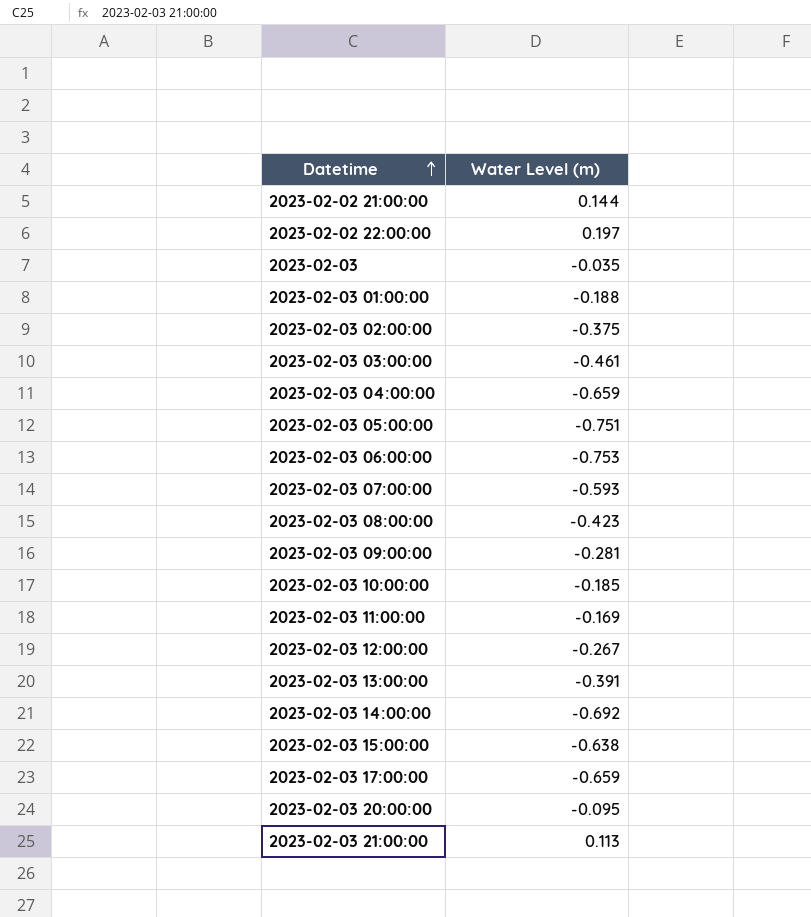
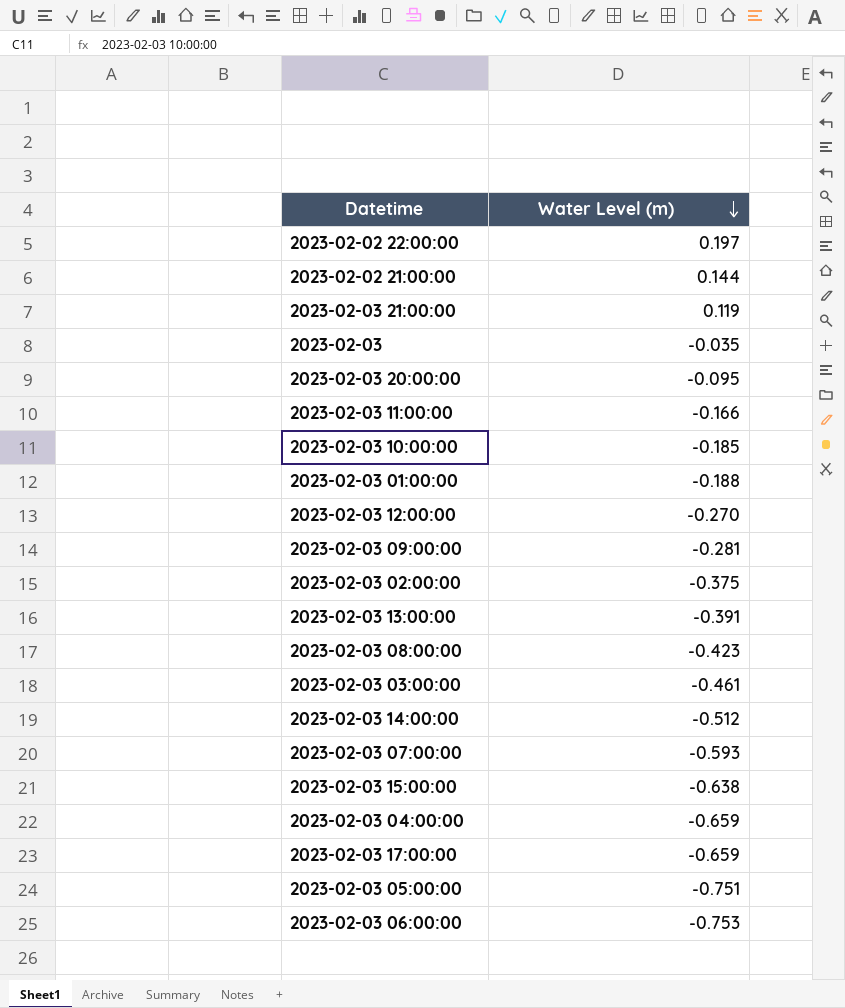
row order: Datetime ascending -> Water Level (m) descending
2023-02-03 21:00:00 | Water Level (m): 0.113 -> 0.119
2023-02-03 11:00:00 | Water Level (m): -0.169 -> -0.166
2023-02-03 12:00:00 | Water Level (m): -0.267 -> -0.270
2023-02-03 14:00:00 | Water Level (m): -0.692 -> -0.512

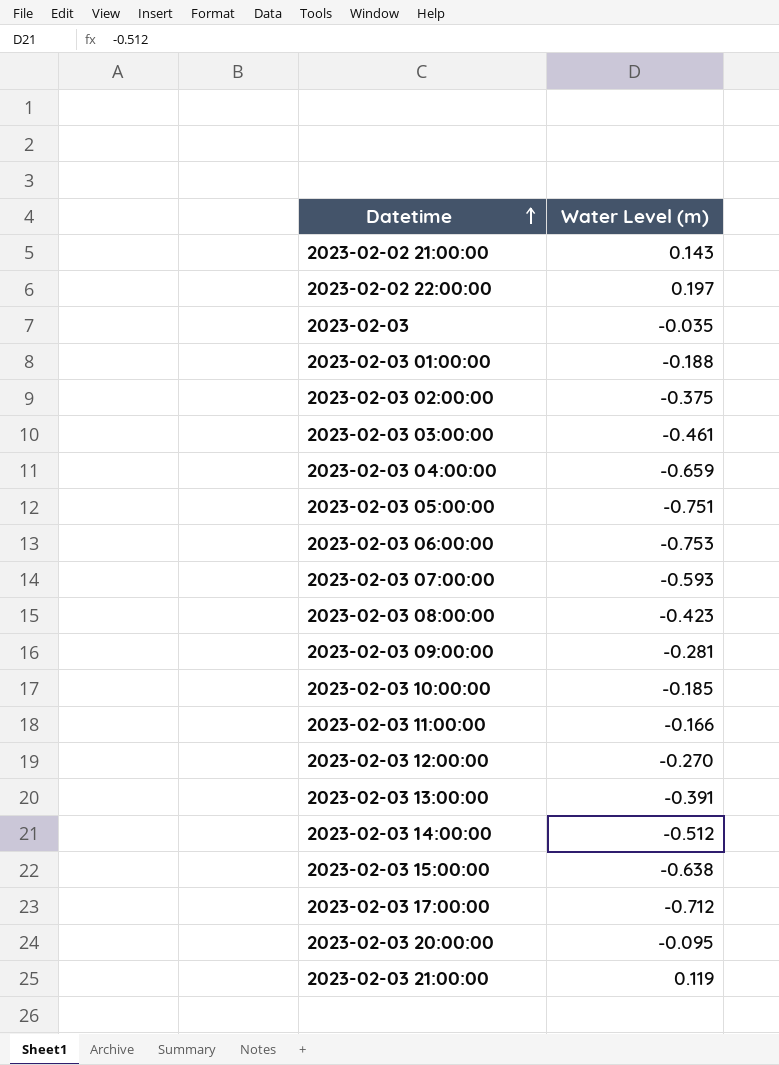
row order: Water Level (m) descending -> Datetime ascending
2023-02-02 21:00:00 | Water Level (m): 0.144 -> 0.143
2023-02-03 17:00:00 | Water Level (m): -0.659 -> -0.712

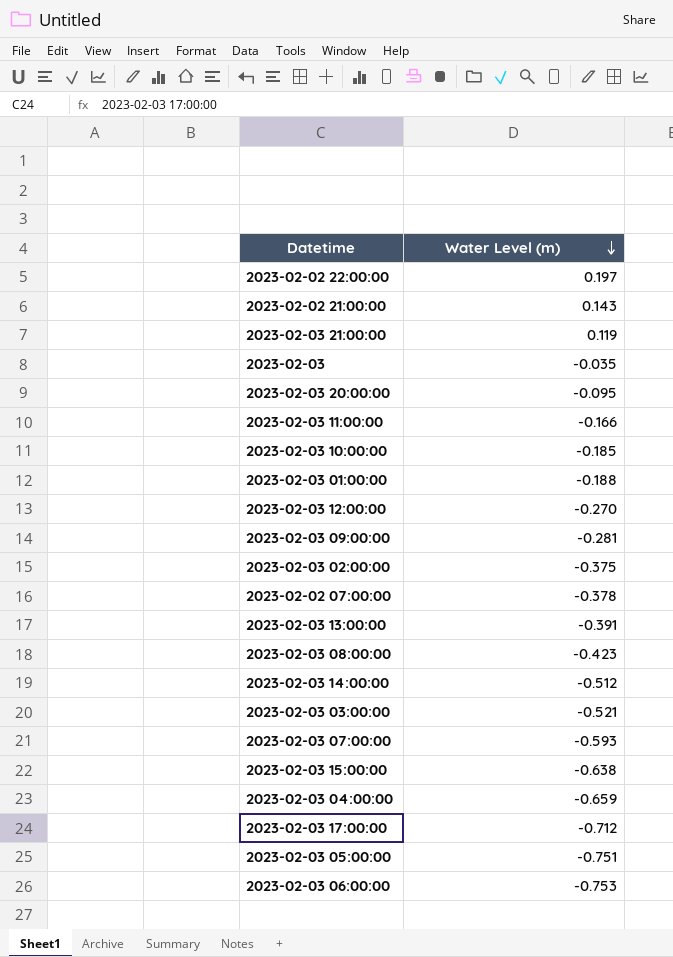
row order: Datetime ascending -> Water Level (m) descending
row 2023-02-02 07:00:00: none -> -0.378
2023-02-03 03:00:00 | Water Level (m): -0.461 -> -0.521

